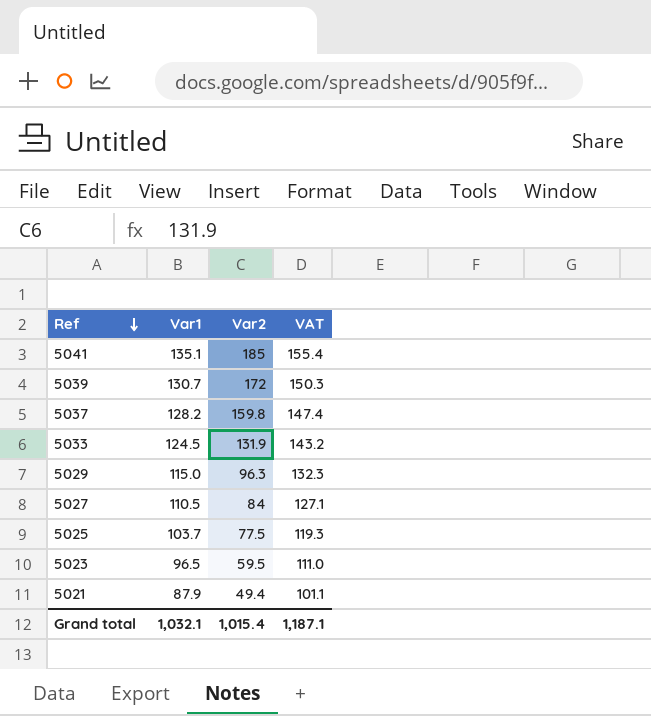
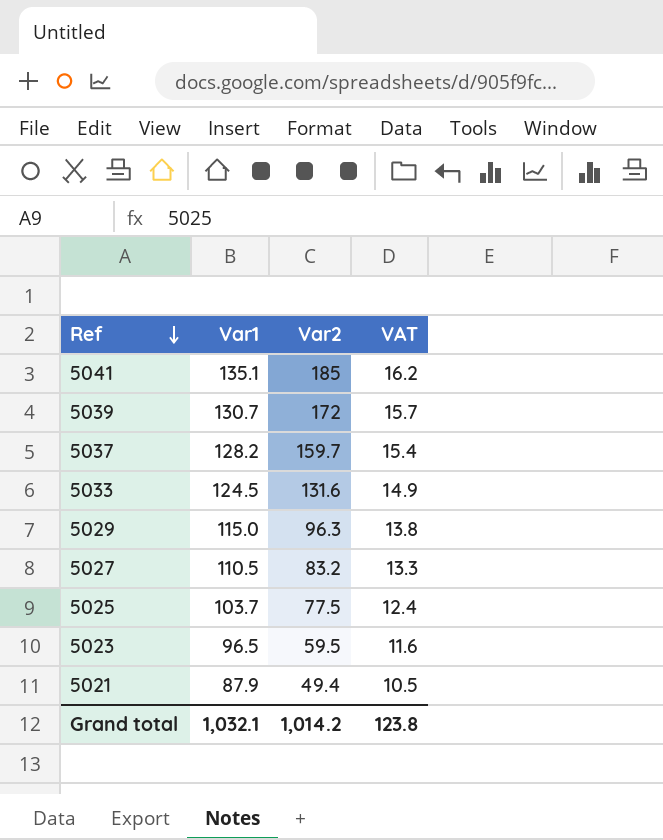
column VAT | formula: [Var1] * 1.15 -> [Var1] * 0.12
5037 | Var2: 159.8 -> 159.7
5033 | Var2: 131.9 -> 131.6
5027 | Var2: 84 -> 83.2
Grand total | Var2: 1,015.4 -> 1,014.2
Grand total | VAT: 1,187.1 -> 123.8

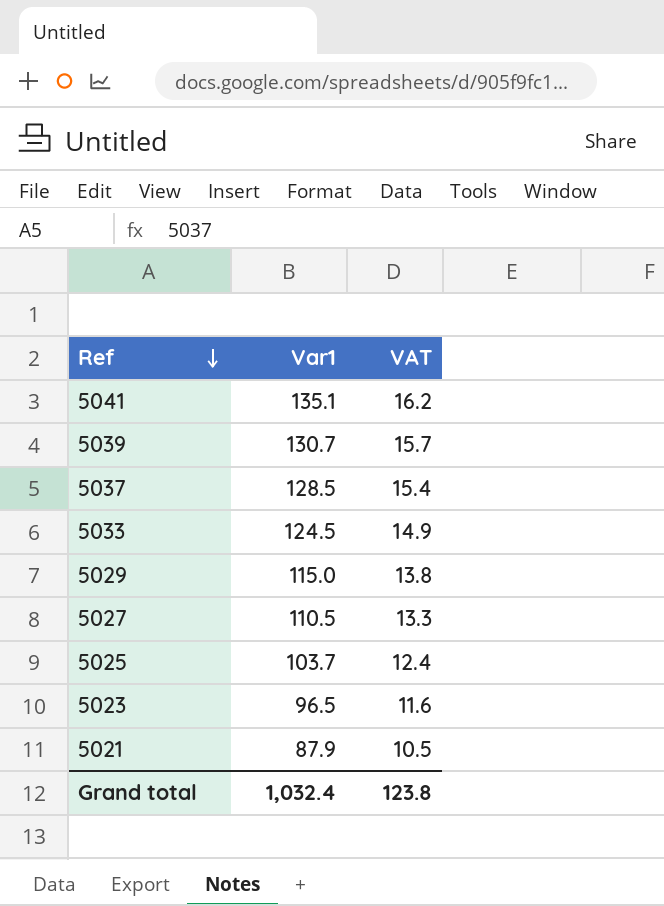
column Var2 | position: 3 -> none
5037 | Var1: 128.2 -> 128.5
Grand total | Var1: 1,032.1 -> 1,032.4

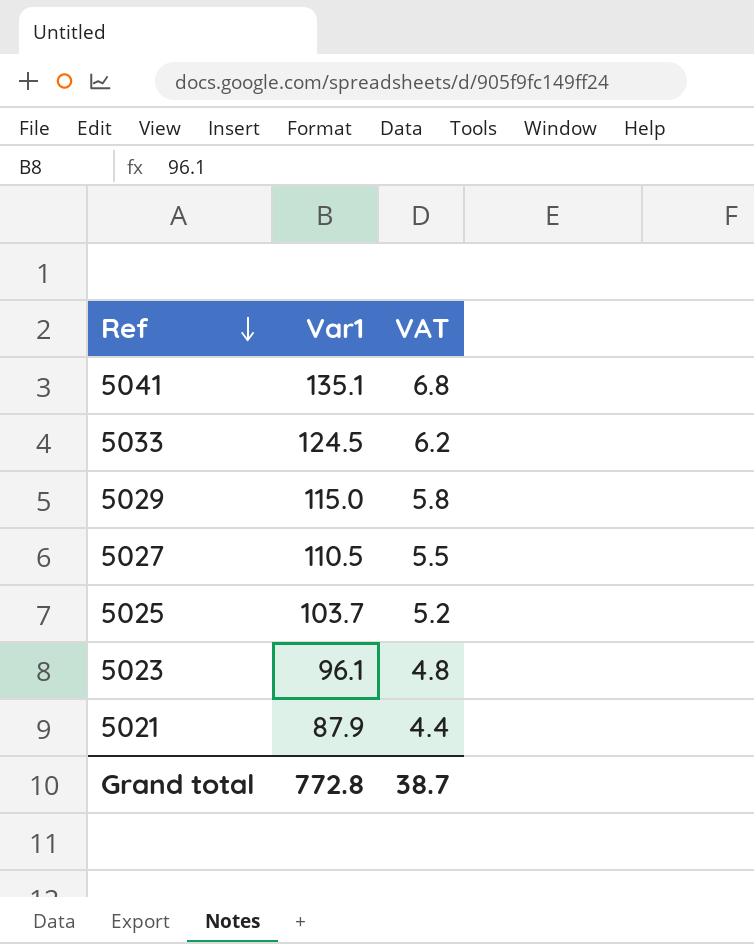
column VAT | formula: [Var1] * 0.12 -> [Var1] * 0.05
row 5039: 130.7 | 15.7 -> none
row 5037: 128.5 | 15.4 -> none
5023 | Var1: 96.5 -> 96.1
Grand total | Var1: 1,032.4 -> 772.8
Grand total | VAT: 123.8 -> 38.7

